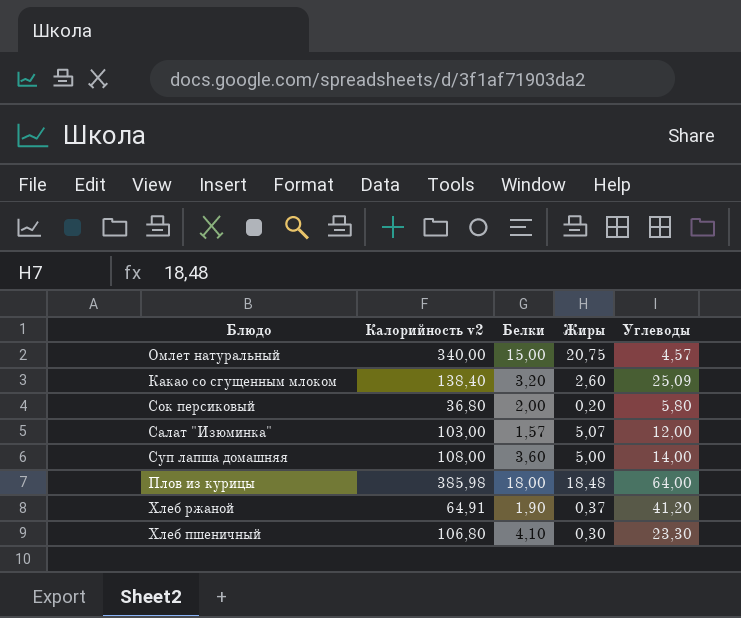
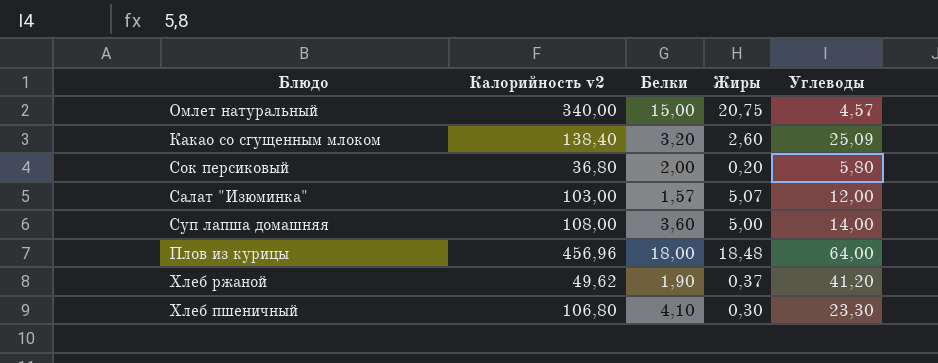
Плов из курицы | Калорийность v2: 385,98 -> 456,96
Хлеб ржаной | Калорийность v2: 64,91 -> 49,62

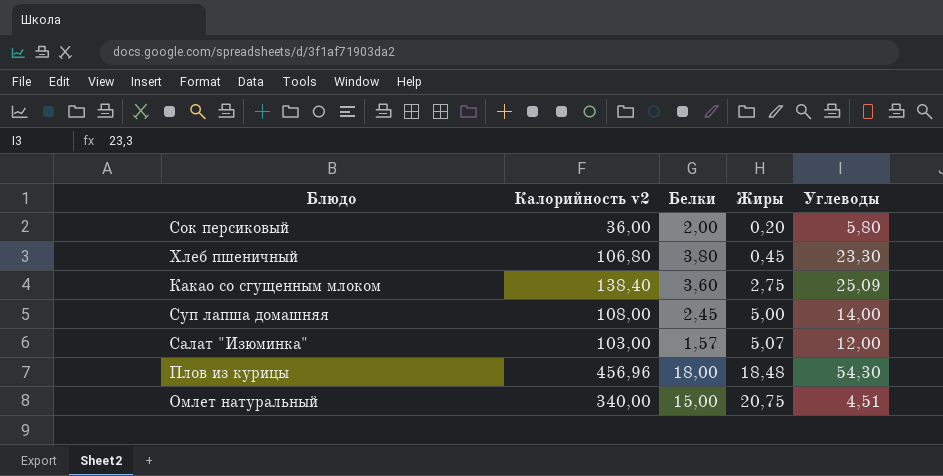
row order: none -> Жиры ascending
row Хлеб ржаной: 49,62 | 1,90 | 0,37 | 41,20 -> none
Сок персиковый | Калорийность v2: 36,80 -> 36,00
Хлеб пшеничный | Белки: 4,10 -> 3,80
Хлеб пшеничный | Жиры: 0,30 -> 0,45
Какао со сгущенным млоком | Белки: 3,20 -> 3,60
Какао со сгущенным млоком | Жиры: 2,60 -> 2,75
Суп лапша домашняя | Белки: 3,60 -> 2,45
Плов из курицы | Углеводы: 64,00 -> 54,30
Омлет натуральный | Углеводы: 4,57 -> 4,51

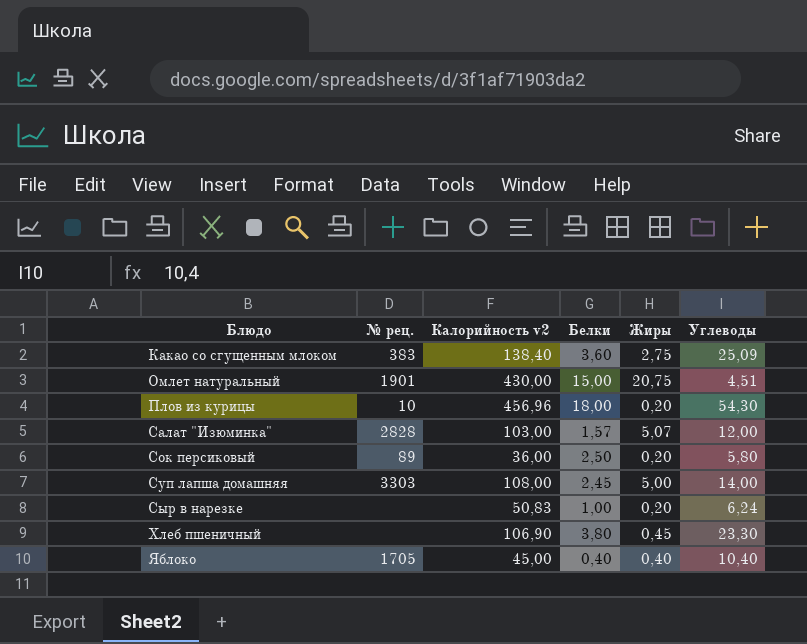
row order: Жиры ascending -> Блюдо ascending
column № рец. | position: none -> 2
Омлет натуральный | Калорийность v2: 340,00 -> 430,00
Плов из курицы | Жиры: 18,48 -> 0,20
Сок персиковый | Белки: 2,00 -> 2,50
row Сыр в нарезке: none -> none | 50,83 | 1,00 | 0,20 | 6,24
Хлеб пшеничный | Калорийность v2: 106,80 -> 106,90
row Яблоко: none -> 1705 | 45,00 | 0,40 | 0,40 | 10,40

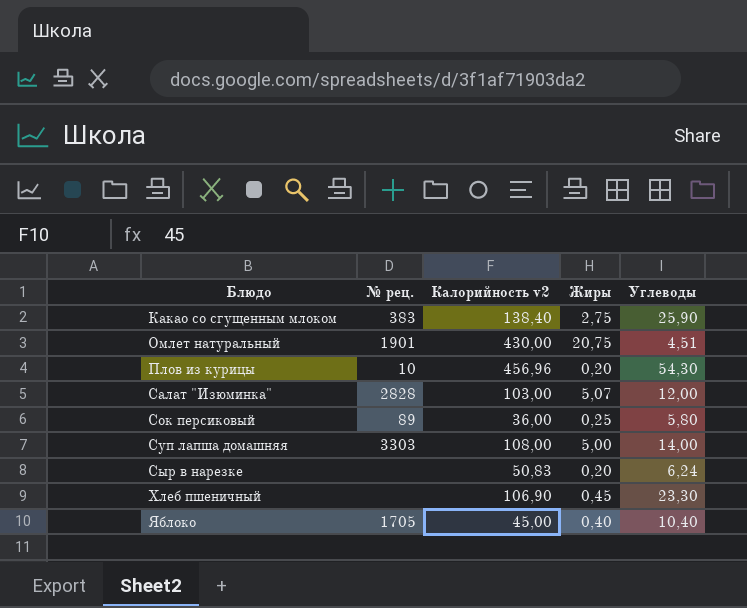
column Белки | position: 4 -> none
Какао со сгущенным млоком | Углеводы: 25,09 -> 25,90
Сок персиковый | Жиры: 0,20 -> 0,25

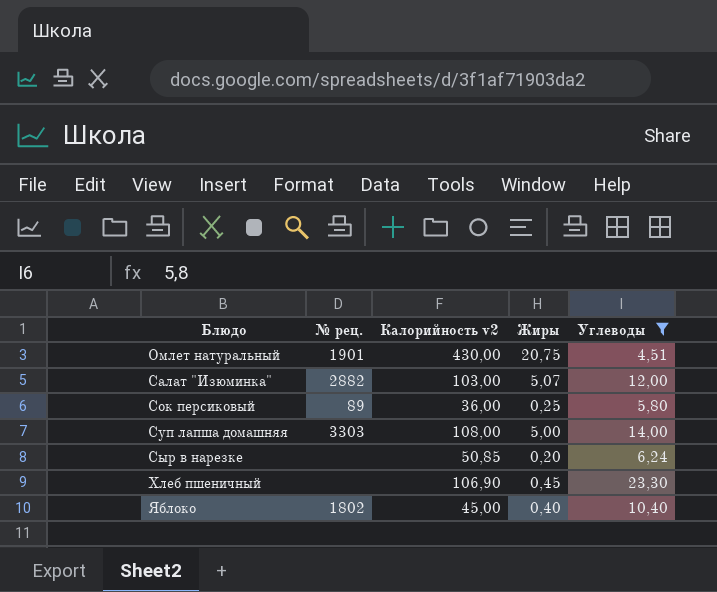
filter: none -> Углеводы <= 23,30
Салат "Изюминка" | № рец.: 2828 -> 2882
Сыр в нарезке | Калорийность v2: 50,83 -> 50,85
Яблоко | № рец.: 1705 -> 1802

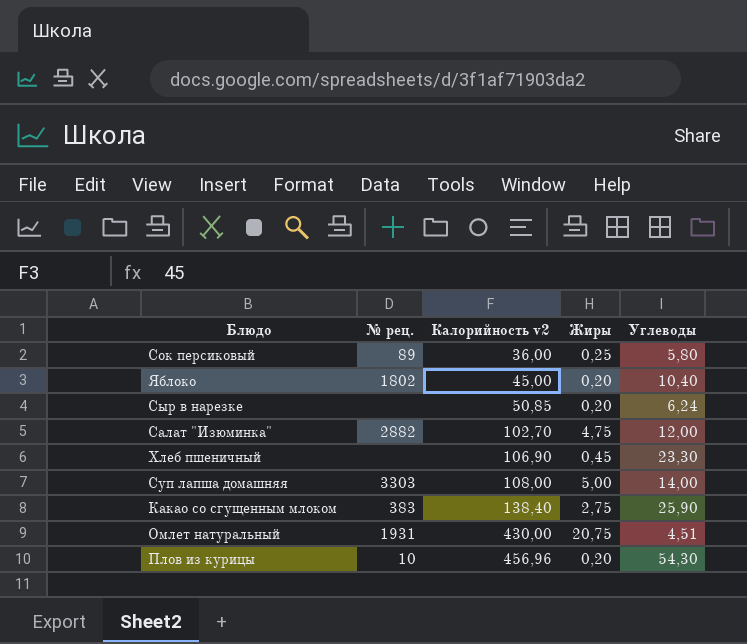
filter: Углеводы <= 23,30 -> none
row order: Блюдо ascending -> Калорийность v2 ascending
Яблоко | Жиры: 0,40 -> 0,20
Салат "Изюминка" | Калорийность v2: 103,00 -> 102,70
Салат "Изюминка" | Жиры: 5,07 -> 4,75
Омлет натуральный | № рец.: 1901 -> 1931

